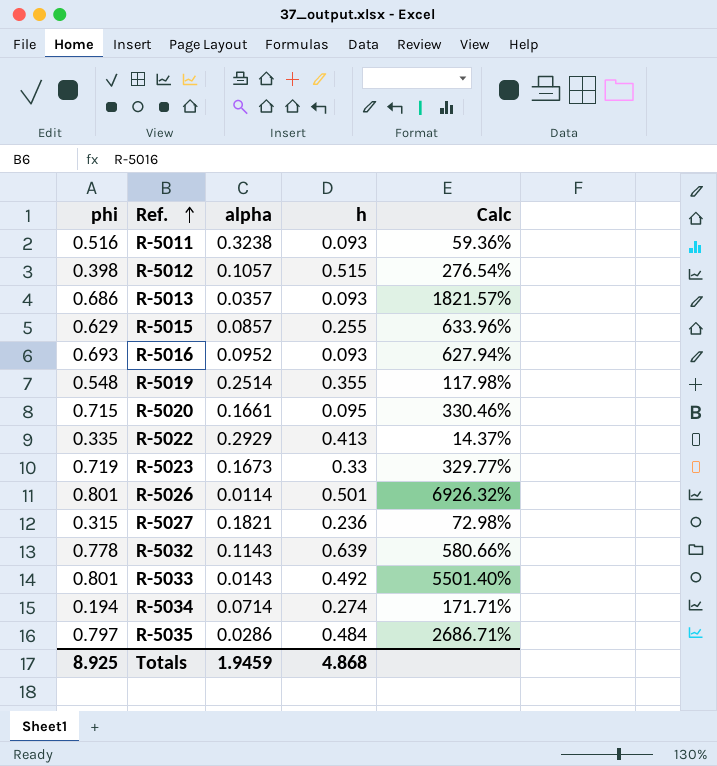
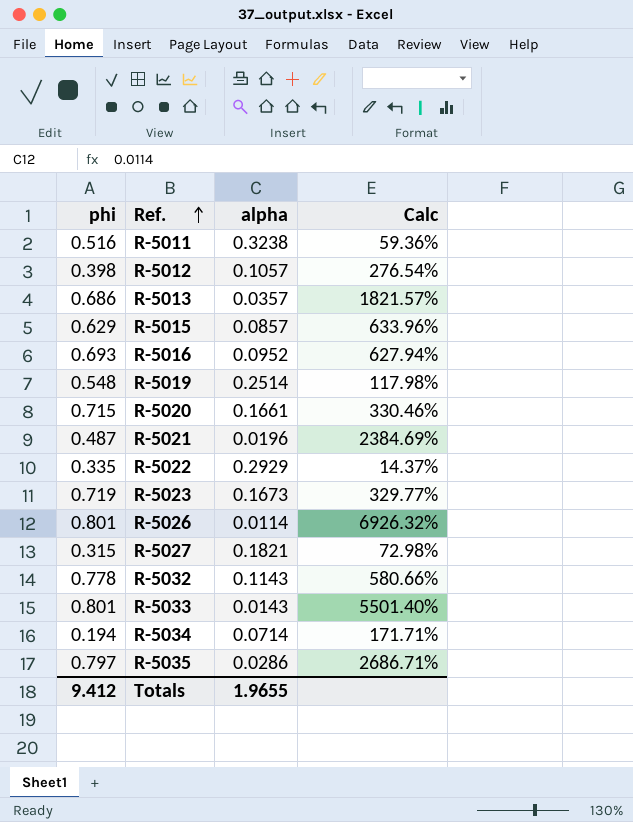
column h | position: 4 -> none
row R-5021: none -> 0.487 | 0.0196 | 2384.69%
Totals | phi: 8.925 -> 9.412
Totals | alpha: 1.9459 -> 1.9655

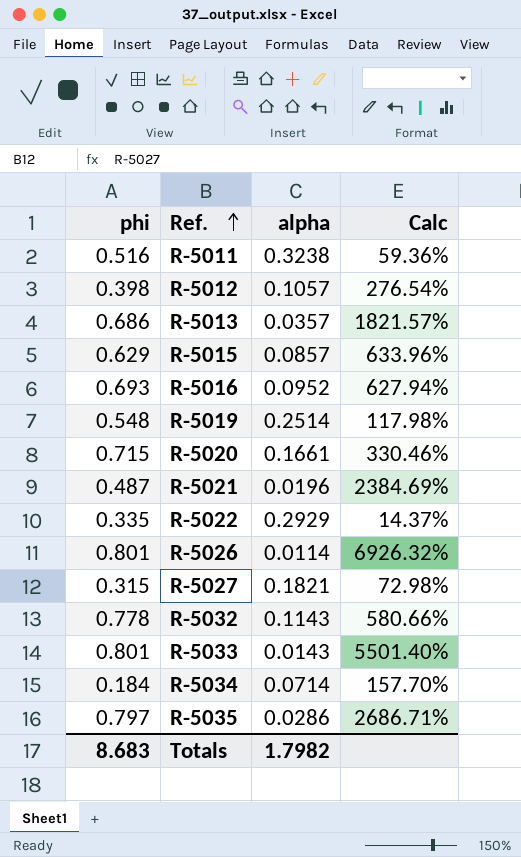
row R-5023: 0.719 | 0.1673 | 329.77% -> none
R-5034 | phi: 0.194 -> 0.184
R-5034 | Calc: 171.71% -> 157.70%
Totals | phi: 9.412 -> 8.683
Totals | alpha: 1.9655 -> 1.7982

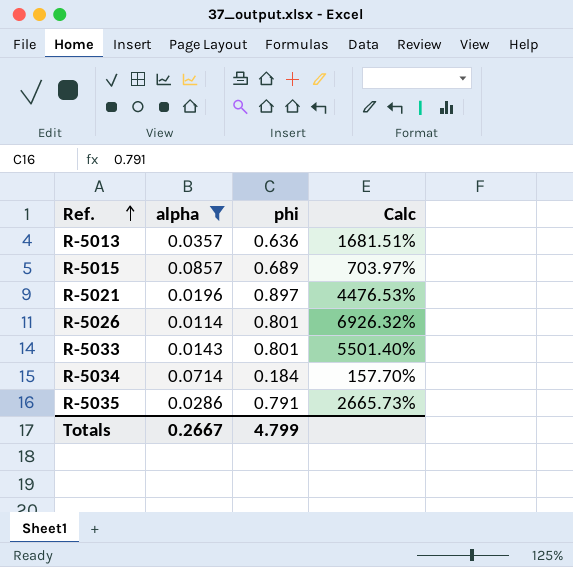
filter: none -> alpha <= 0.0857
column phi | position: 1 -> 3
R-5013 | phi: 0.686 -> 0.636
R-5013 | Calc: 1821.57% -> 1681.51%
R-5015 | phi: 0.629 -> 0.689
R-5015 | Calc: 633.96% -> 703.97%
R-5021 | phi: 0.487 -> 0.897
R-5021 | Calc: 2384.69% -> 4476.53%
R-5035 | phi: 0.797 -> 0.791
R-5035 | Calc: 2686.71% -> 2665.73%
Totals | alpha: 1.7982 -> 0.2667
Totals | phi: 8.683 -> 4.799

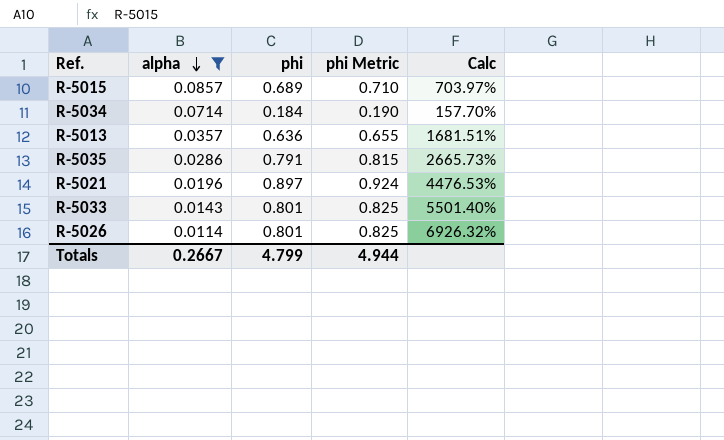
row order: Ref. ascending -> alpha descending
column phi Metric | formula: none -> [phi] * 1.03

